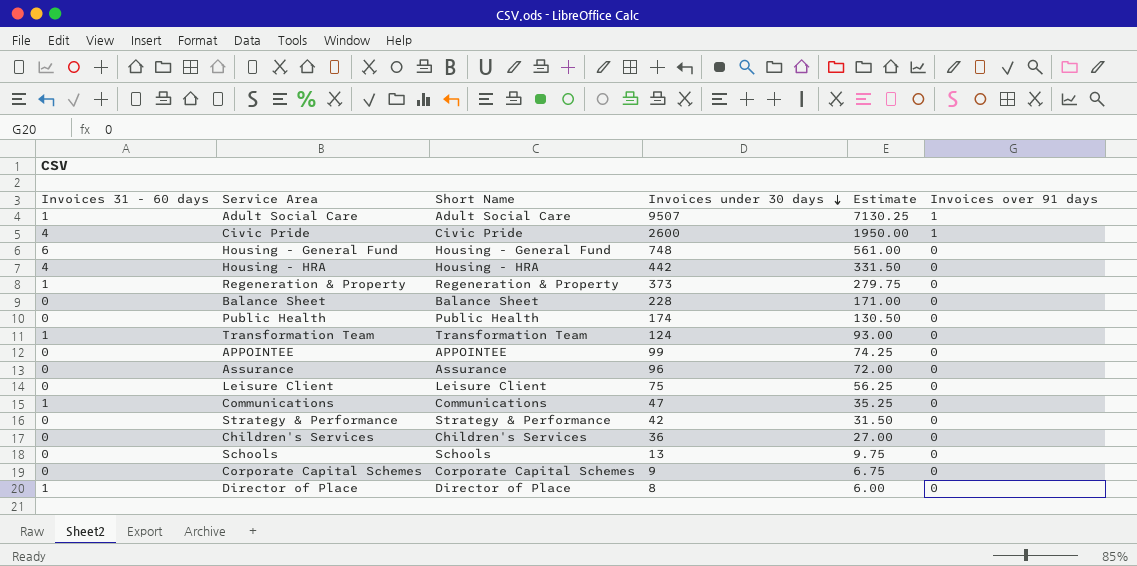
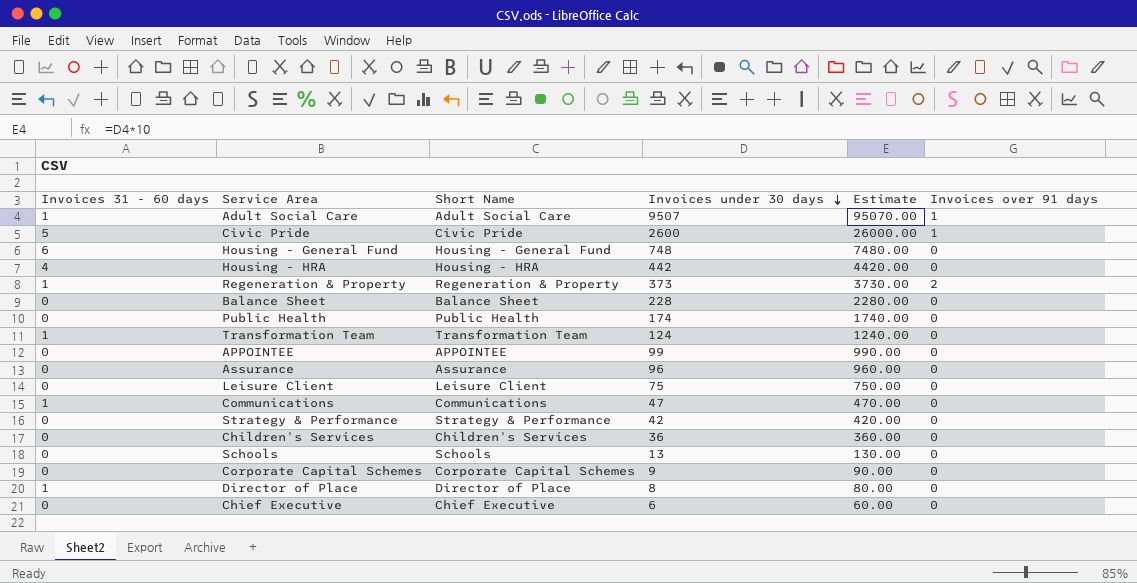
column Estimate | formula: [Invoices under 30 days] * 0.75 -> [Invoices under 30 days] * 10
Civic Pride | Invoices 31 - 60 days: 4 -> 5
Regeneration & Property | Invoices over 91 days: 0 -> 2
row Chief Executive: none -> 0 | Chief Executive | 6 | 60.00 | 0

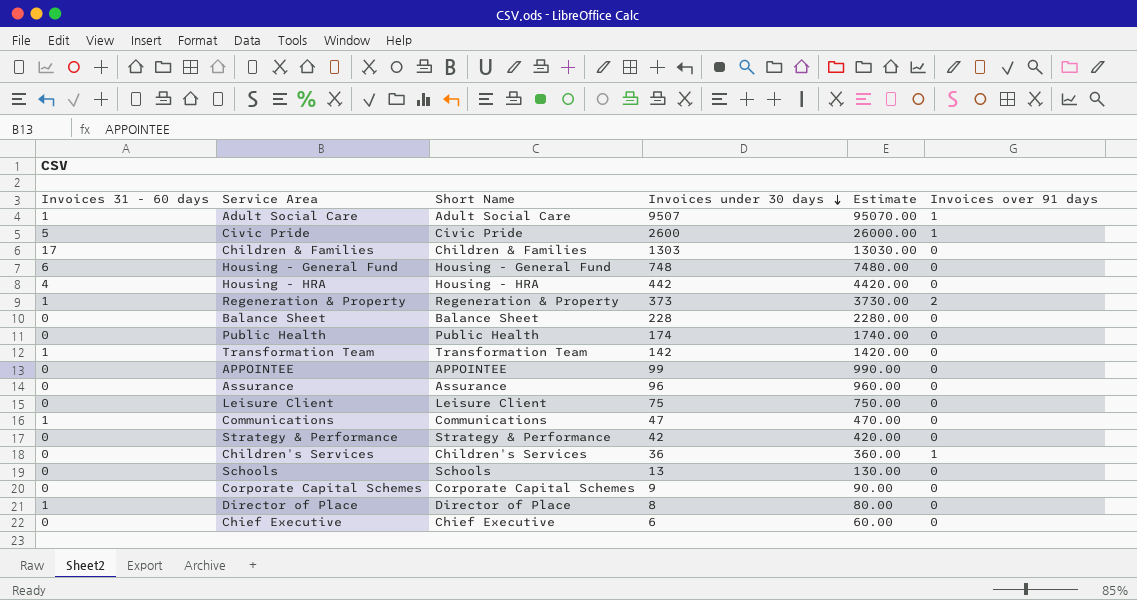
row Children & Families: none -> 17 | Children & Families | 1303 | 13030.00 | 0
Transformation Team | Invoices under 30 days: 124 -> 142
Transformation Team | Estimate: 1240.00 -> 1420.00
Children's Services | Invoices over 91 days: 0 -> 1

